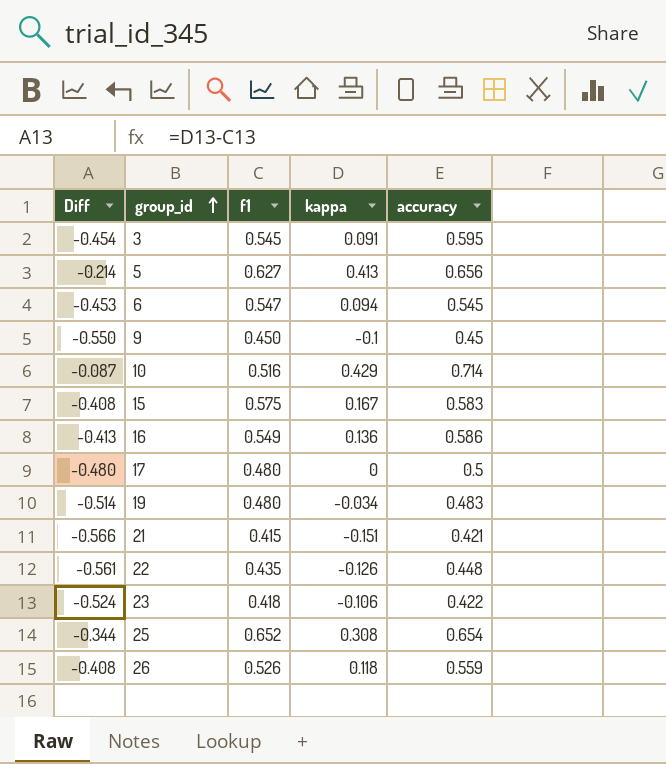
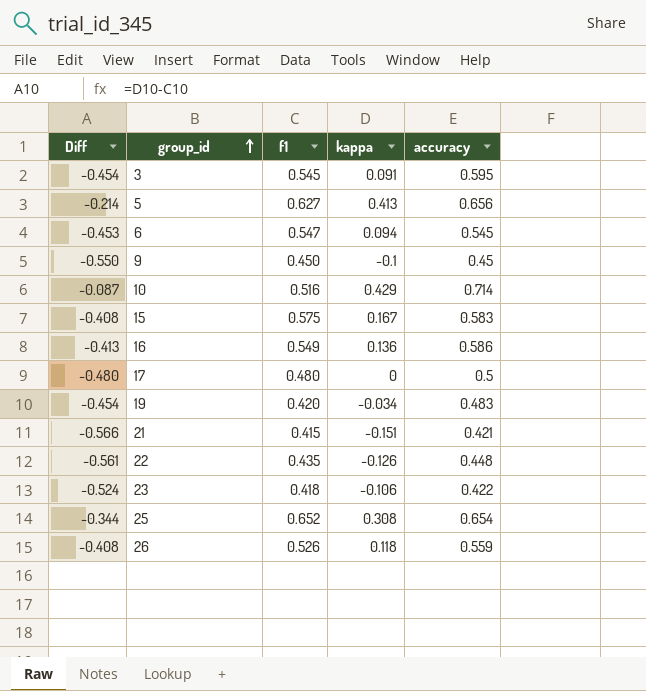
19 | Diff: -0.514 -> -0.454
19 | f1: 0.480 -> 0.420

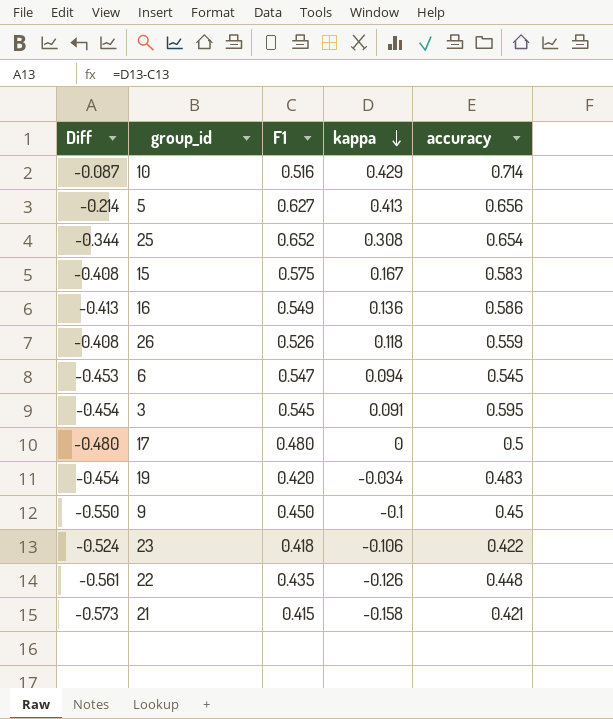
row order: group_id ascending -> kappa descending
column name: f1 -> F1
21 | Diff: -0.566 -> -0.573
21 | kappa: -0.151 -> -0.158

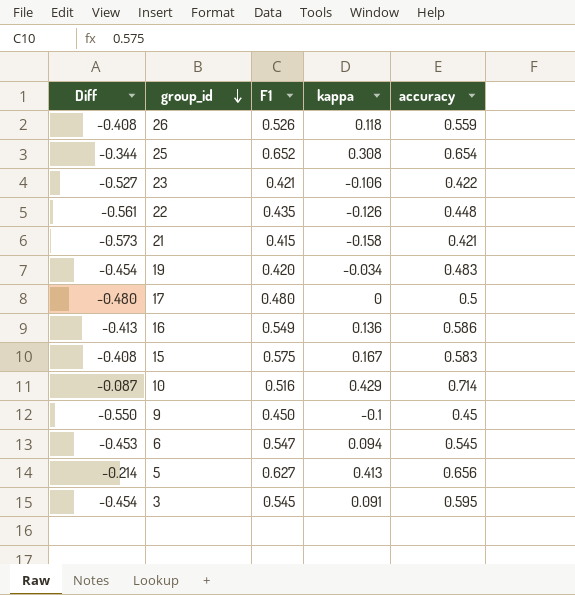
row order: kappa descending -> group_id descending
23 | Diff: -0.524 -> -0.527
23 | F1: 0.418 -> 0.421

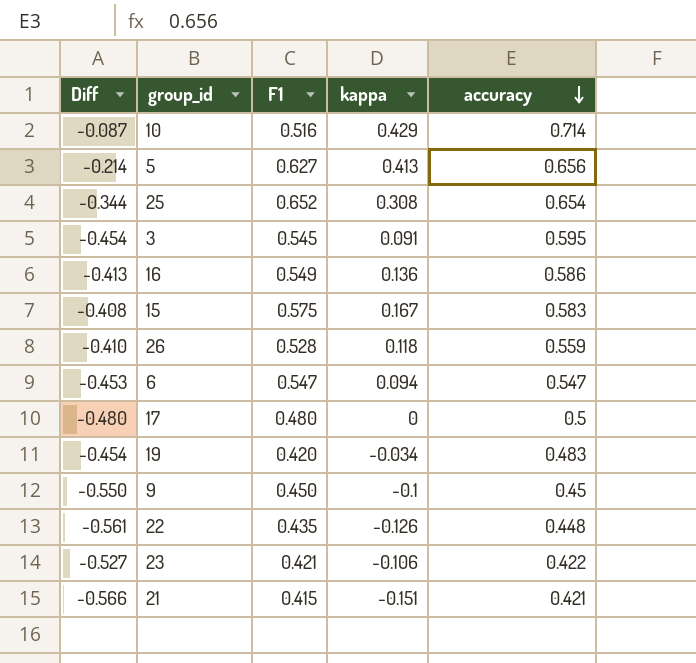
row order: group_id descending -> accuracy descending
26 | Diff: -0.408 -> -0.410
26 | F1: 0.526 -> 0.528
6 | accuracy: 0.545 -> 0.547
21 | Diff: -0.573 -> -0.566
21 | kappa: -0.158 -> -0.151

